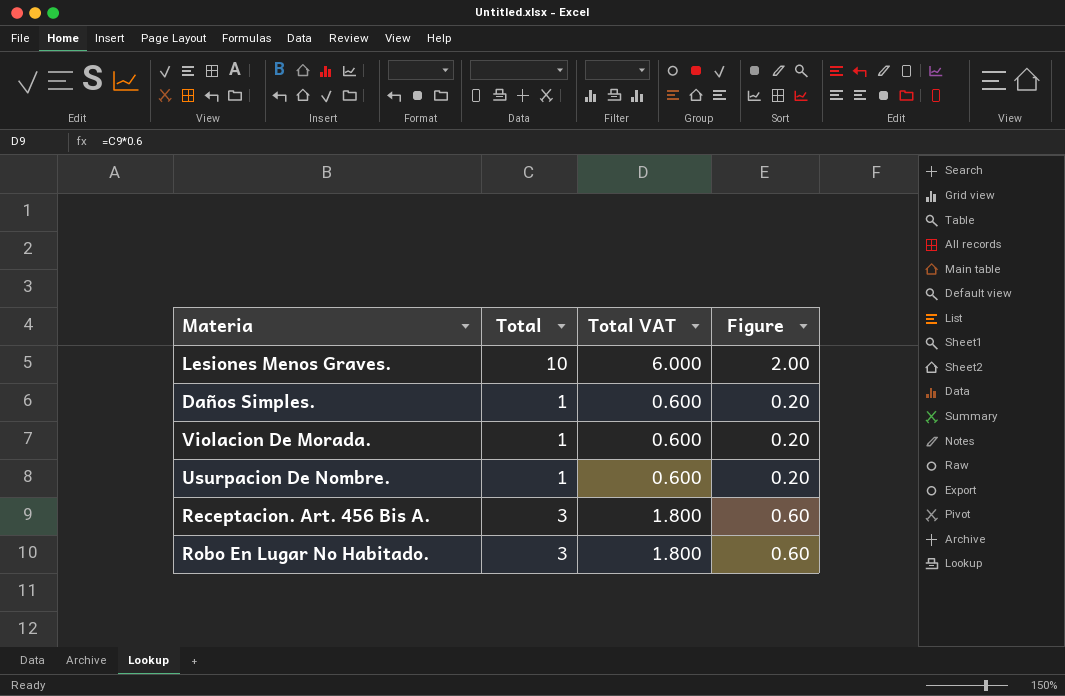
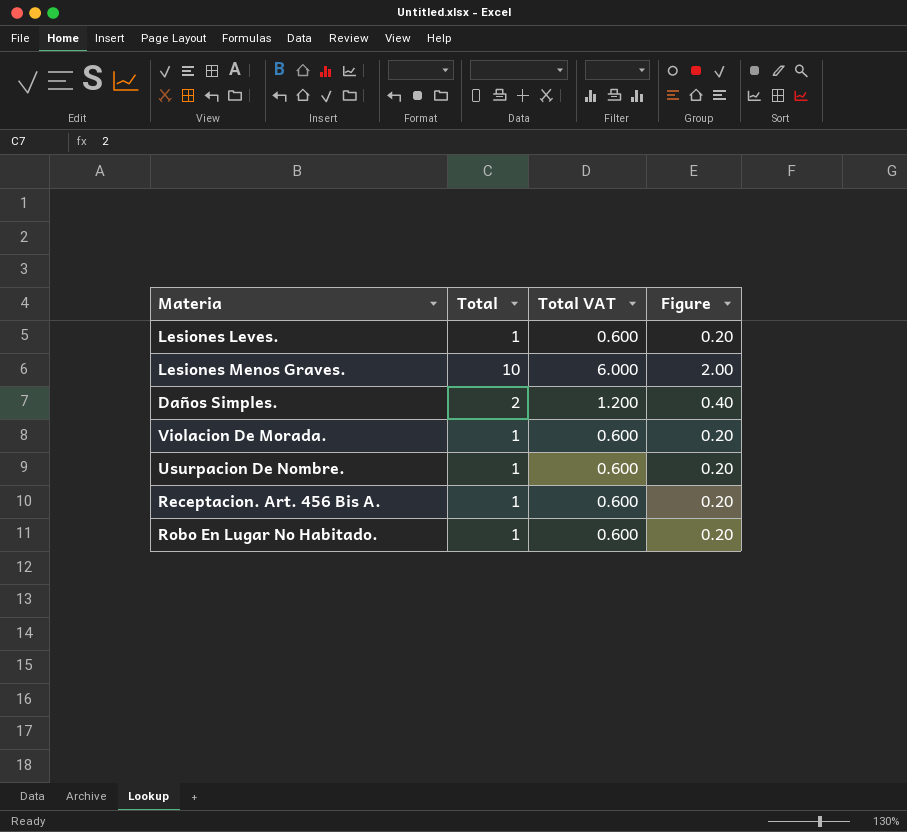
row Lesiones Leves.: none -> 1 | 0.600 | 0.20
Daños Simples. | Total: 1 -> 2
Daños Simples. | Total VAT: 0.600 -> 1.200
Daños Simples. | Figure: 0.20 -> 0.40
Receptacion. Art. 456 Bis A. | Total: 3 -> 1
Receptacion. Art. 456 Bis A. | Total VAT: 1.800 -> 0.600
Receptacion. Art. 456 Bis A. | Figure: 0.60 -> 0.20
Robo En Lugar No Habitado. | Total: 3 -> 1
Robo En Lugar No Habitado. | Total VAT: 1.800 -> 0.600
Robo En Lugar No Habitado. | Figure: 0.60 -> 0.20

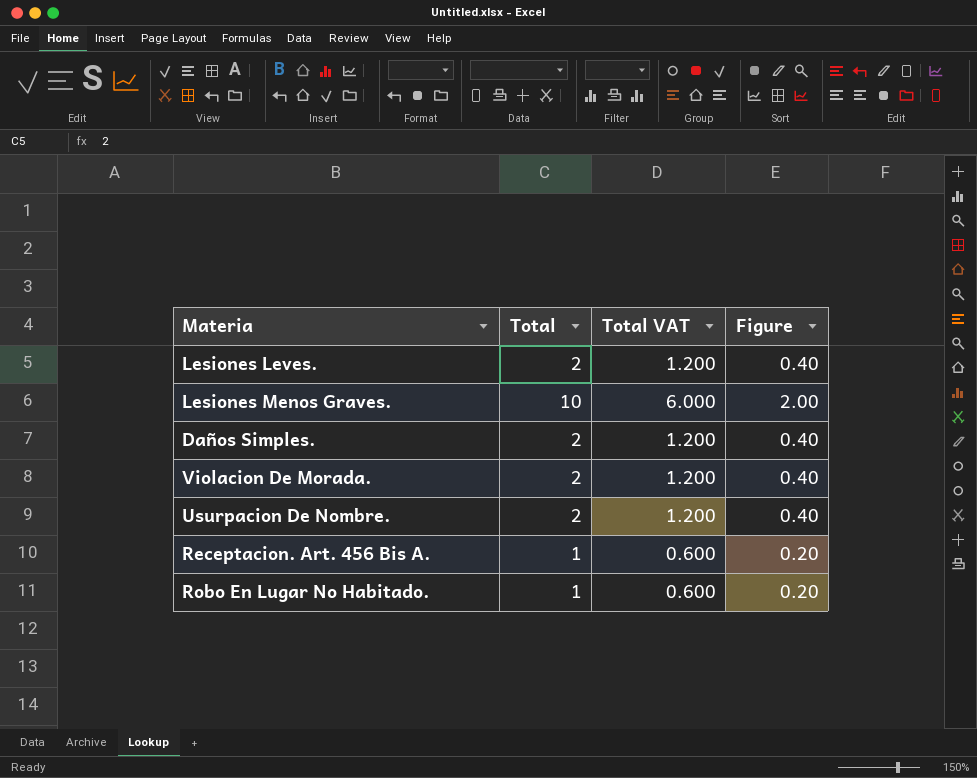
Lesiones Leves. | Total: 1 -> 2
Lesiones Leves. | Total VAT: 0.600 -> 1.200
Lesiones Leves. | Figure: 0.20 -> 0.40
Violacion De Morada. | Total: 1 -> 2
Violacion De Morada. | Total VAT: 0.600 -> 1.200
Violacion De Morada. | Figure: 0.20 -> 0.40
Usurpacion De Nombre. | Total: 1 -> 2
Usurpacion De Nombre. | Total VAT: 0.600 -> 1.200
Usurpacion De Nombre. | Figure: 0.20 -> 0.40

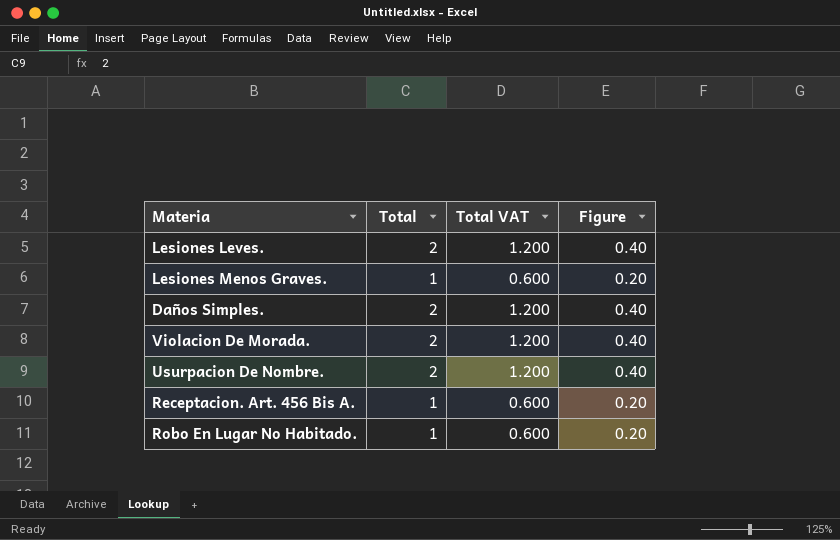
Lesiones Menos Graves. | Total: 10 -> 1
Lesiones Menos Graves. | Total VAT: 6.000 -> 0.600
Lesiones Menos Graves. | Figure: 2.00 -> 0.20

